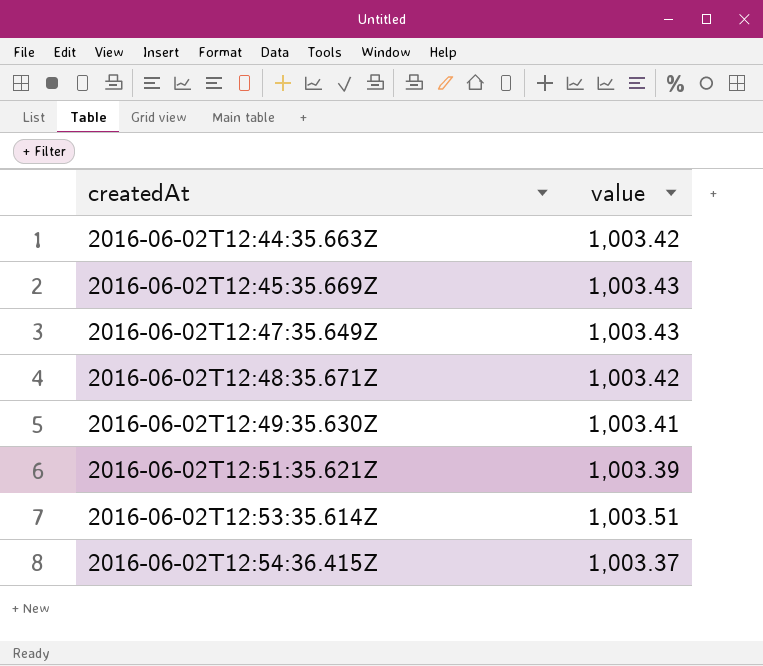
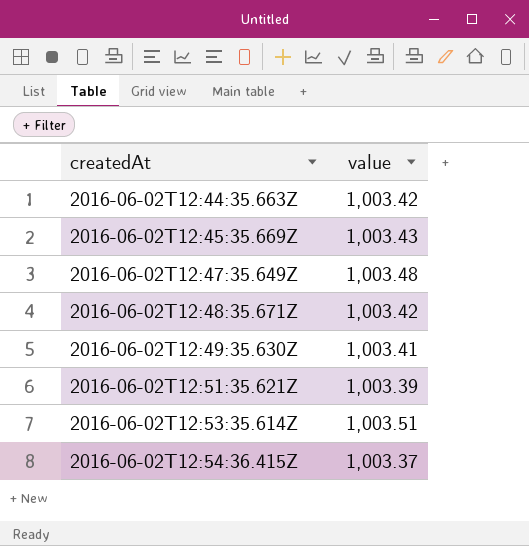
2016-06-02T12:47:35.649Z | value: 1,003.43 -> 1,003.48

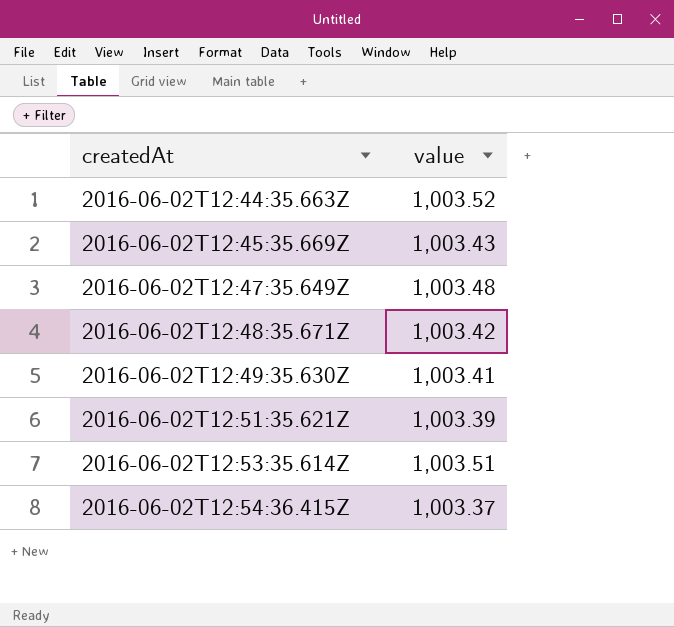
2016-06-02T12:44:35.663Z | value: 1,003.42 -> 1,003.52

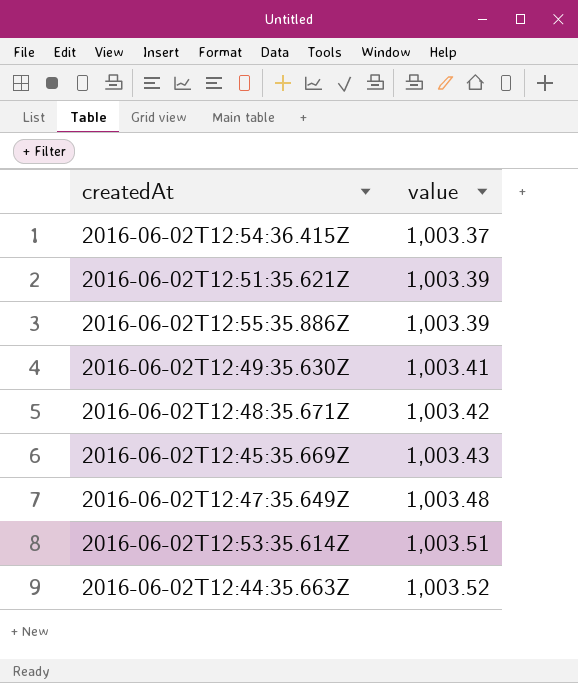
row order: createdAt ascending -> value ascending
row 2016-06-02T12:55:35.886Z: none -> 1,003.39

